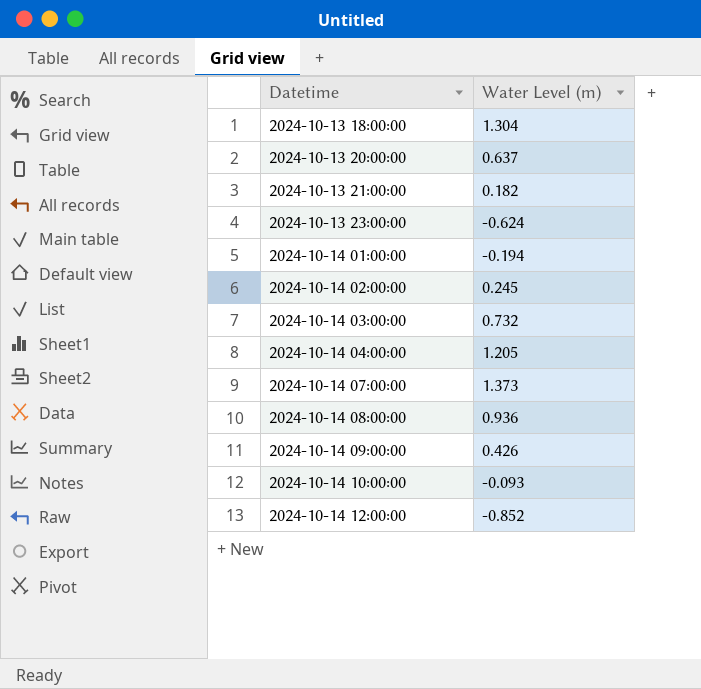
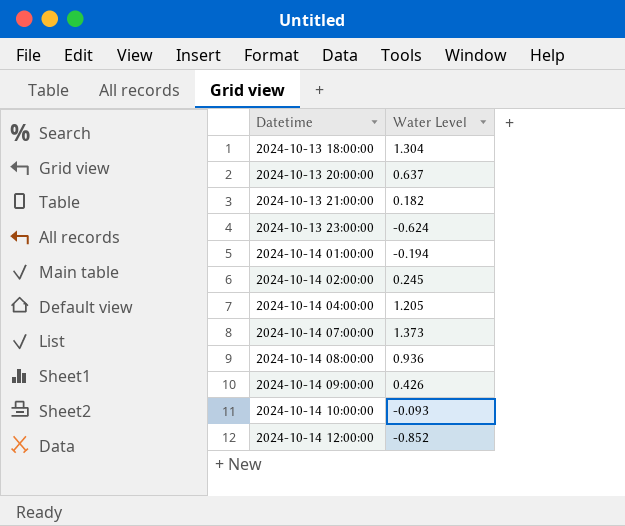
column name: Water Level (m) -> Water Level
row 2024-10-14 03:00:00: 0.732 -> none

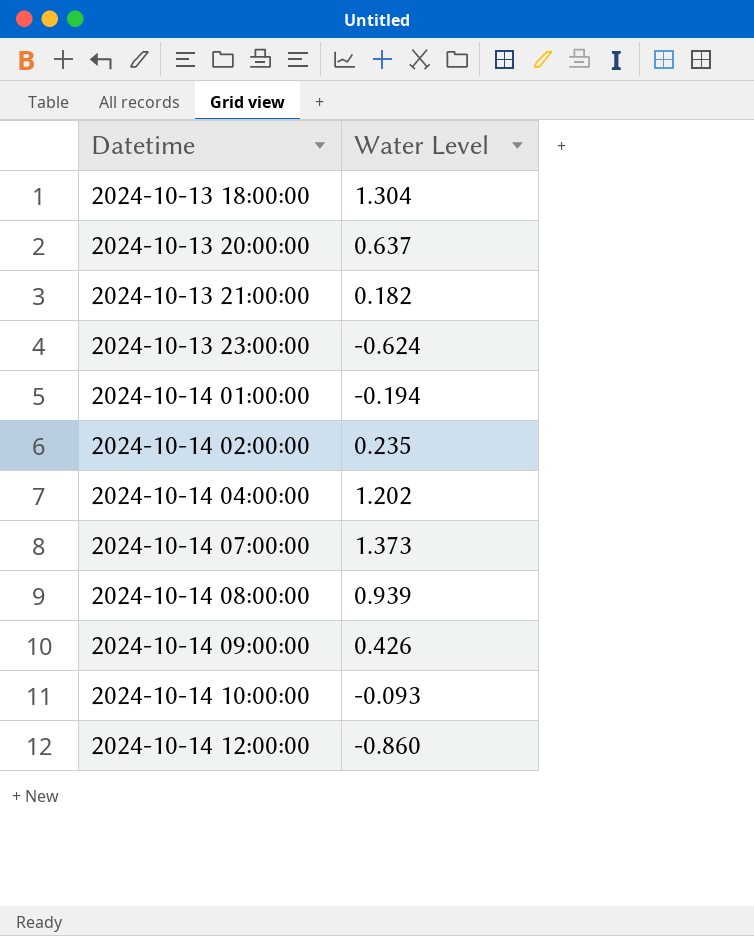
2024-10-14 02:00:00 | Water Level: 0.245 -> 0.235
2024-10-14 04:00:00 | Water Level: 1.205 -> 1.202
2024-10-14 08:00:00 | Water Level: 0.936 -> 0.939
2024-10-14 12:00:00 | Water Level: -0.852 -> -0.860

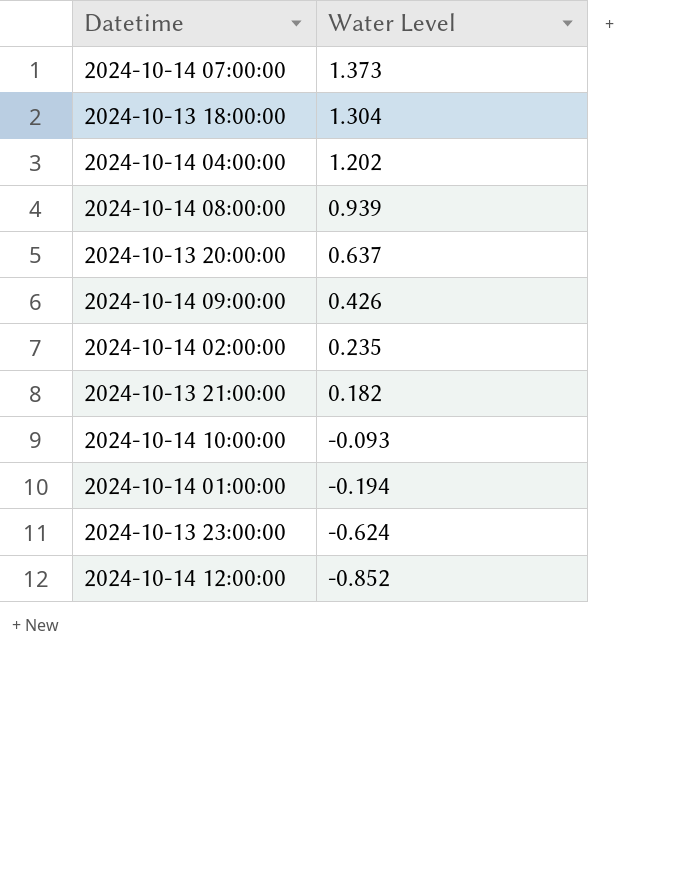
row order: Datetime ascending -> Water Level descending
2024-10-14 12:00:00 | Water Level: -0.860 -> -0.852

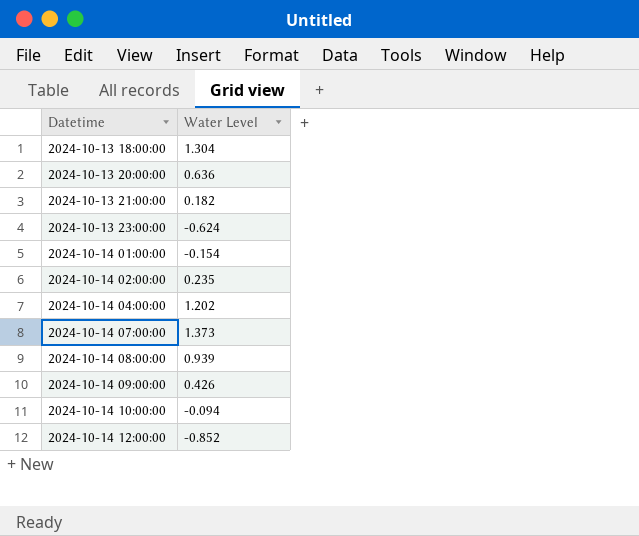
row order: Water Level descending -> Datetime ascending
2024-10-13 20:00:00 | Water Level: 0.637 -> 0.636
2024-10-14 01:00:00 | Water Level: -0.194 -> -0.154
2024-10-14 10:00:00 | Water Level: -0.093 -> -0.094

